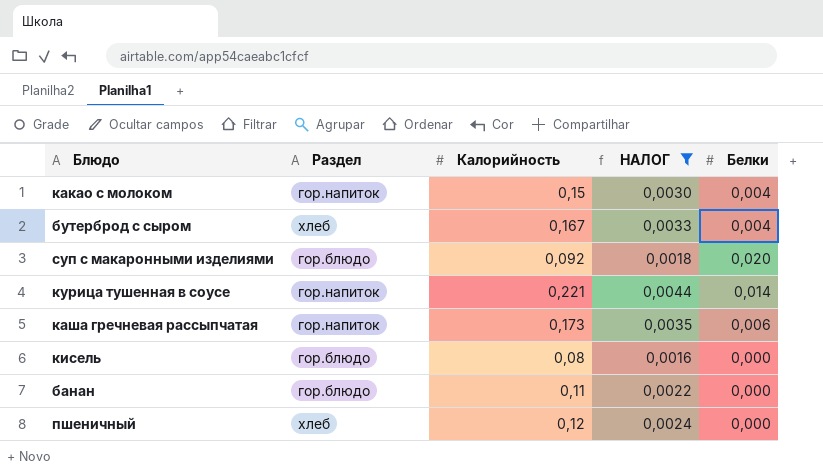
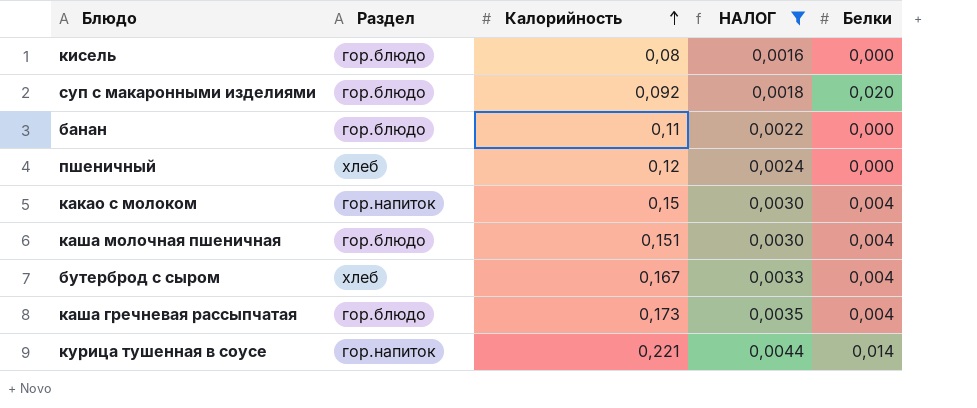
row order: none -> Калорийность ascending
row каша молочная пшеничная: none -> гор.блюдо | 0,151 | 0,0030 | 0,004
каша гречневая рассыпчатая | Раздел: гор.напиток -> гор.блюдо
каша гречневая рассыпчатая | Белки: 0,006 -> 0,004

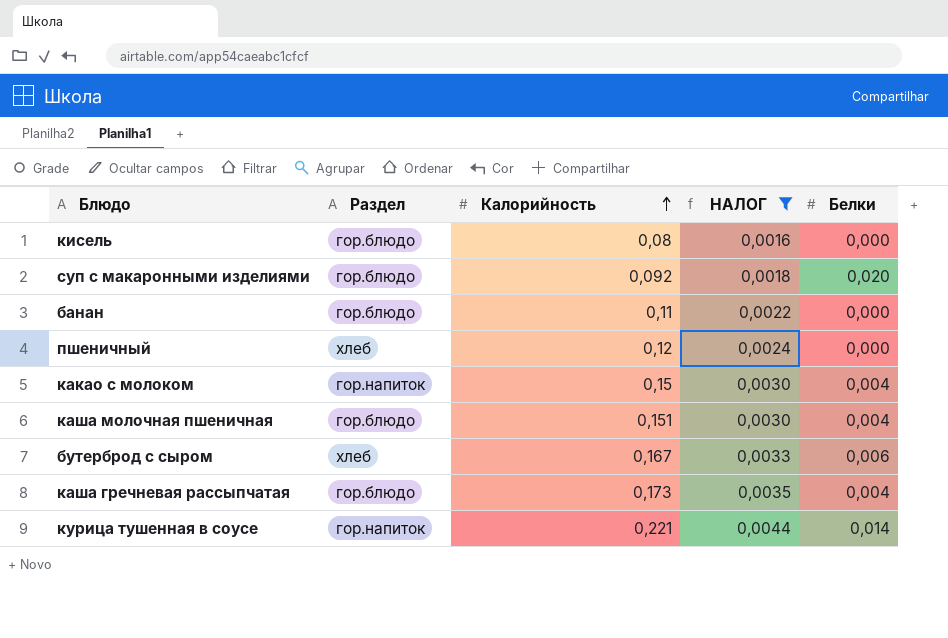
бутерброд с сыром | Белки: 0,004 -> 0,006

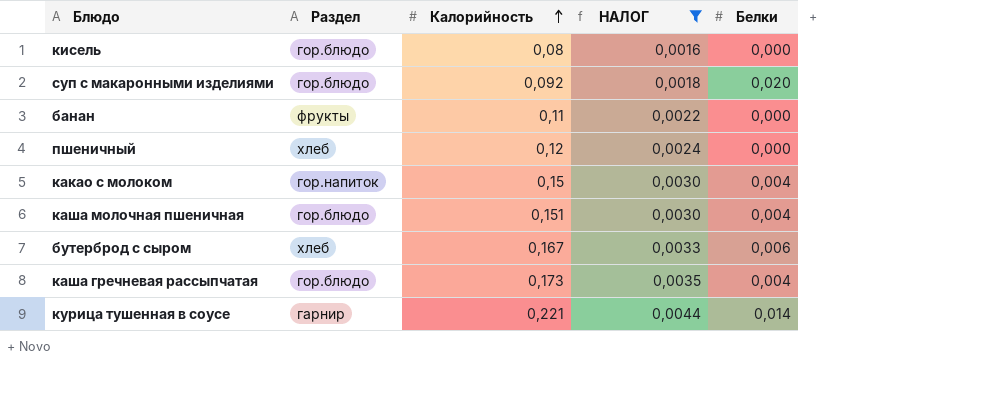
банан | Раздел: гор.блюдо -> фрукты
курица тушенная в соусе | Раздел: гор.напиток -> гарнир

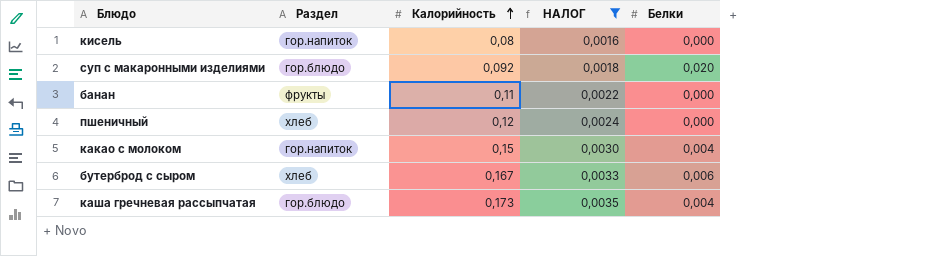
row каша молочная пшеничная: гор.блюдо | 0,151 | 0,0030 | 0,004 -> none
row курица тушенная в соусе: гарнир | 0,221 | 0,0044 | 0,014 -> none
кисель | Раздел: гор.блюдо -> гор.напиток

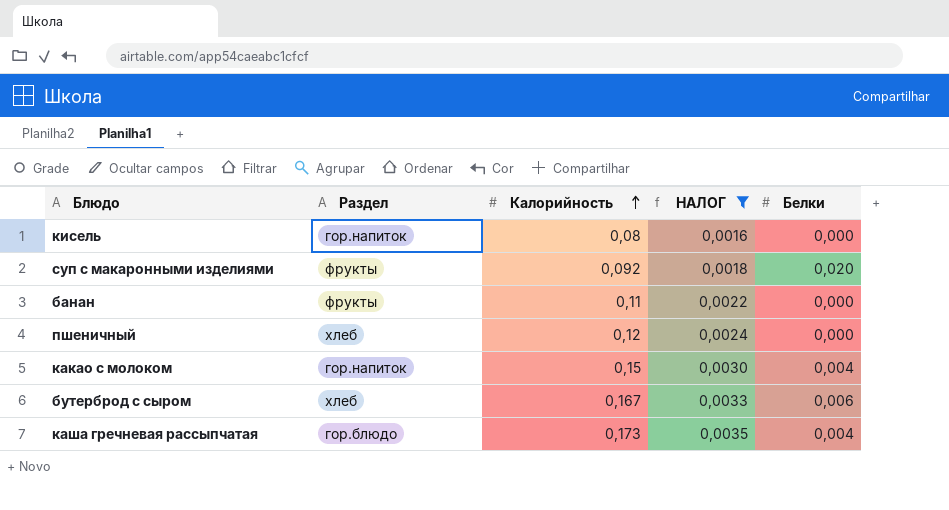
суп с макаронными изделиями | Раздел: гор.блюдо -> фрукты

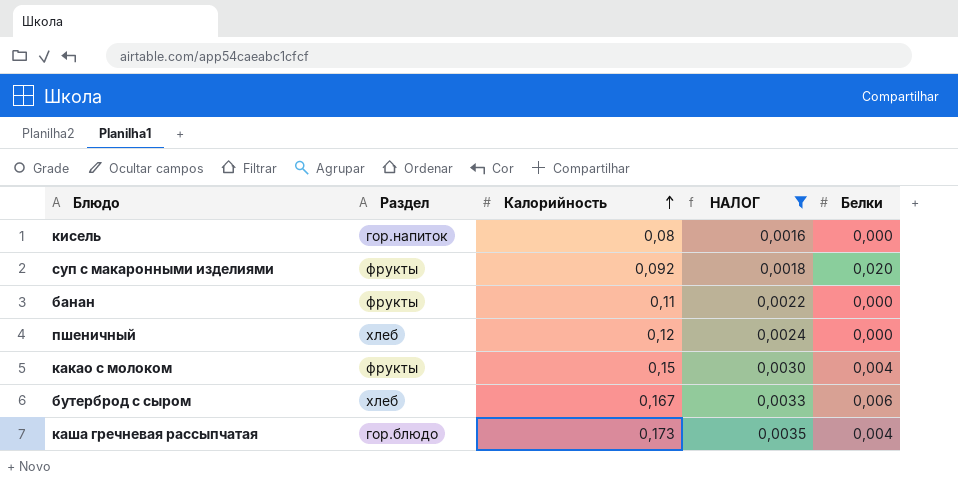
какао с молоком | Раздел: гор.напиток -> фрукты

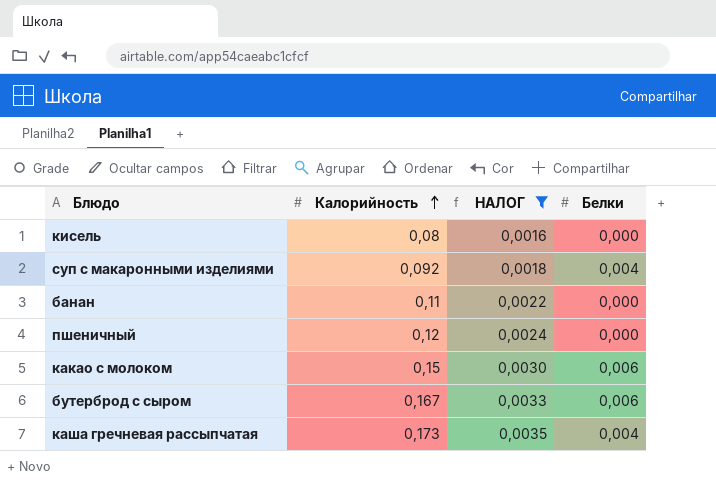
column Раздел | position: 2 -> none
суп с макаронными изделиями | Белки: 0,020 -> 0,004
какао с молоком | Белки: 0,004 -> 0,006

